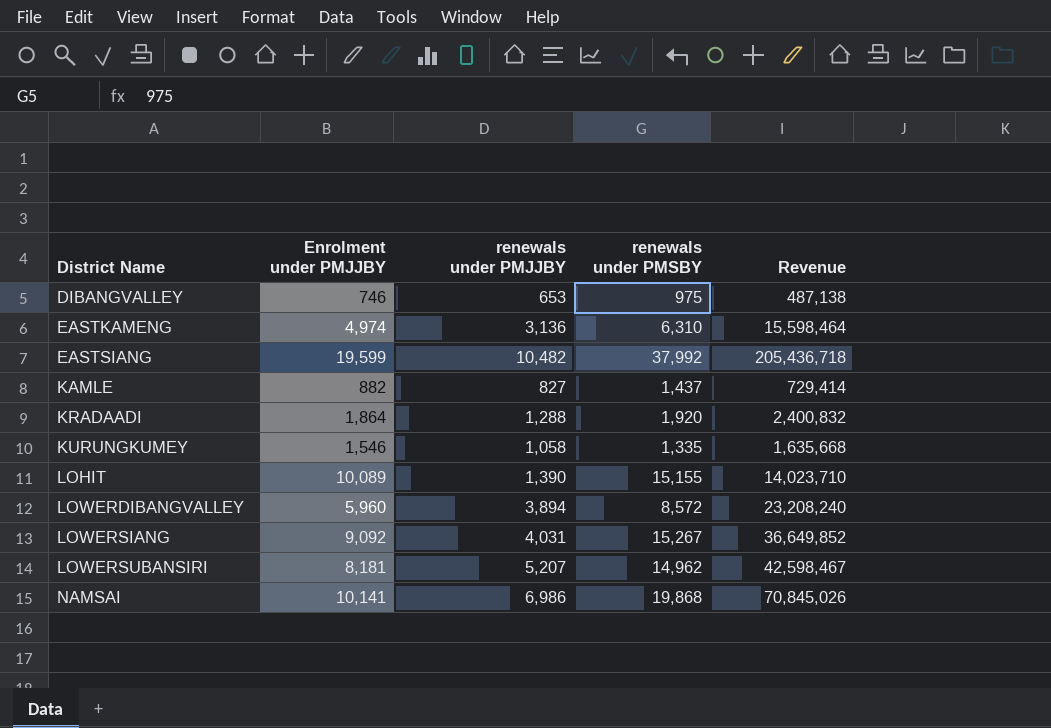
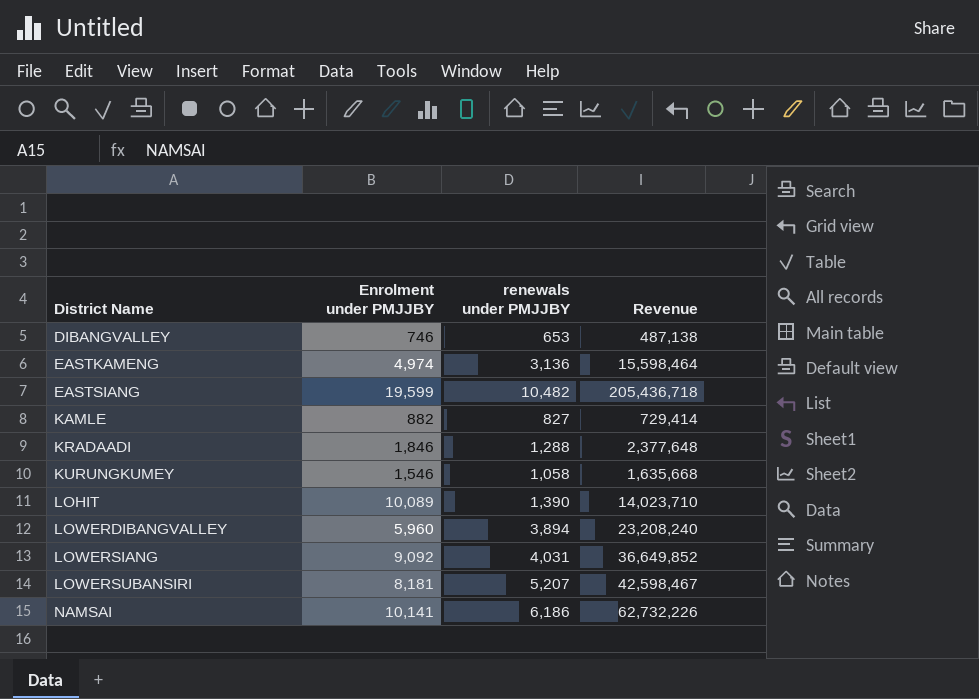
column renewals under PMSBY | position: 4 -> none
KRADAADI | Enrolment under PMJJBY: 1,864 -> 1,846
KRADAADI | Revenue: 2,400,832 -> 2,377,648
NAMSAI | renewals under PMJJBY: 6,986 -> 6,186
NAMSAI | Revenue: 70,845,026 -> 62,732,226

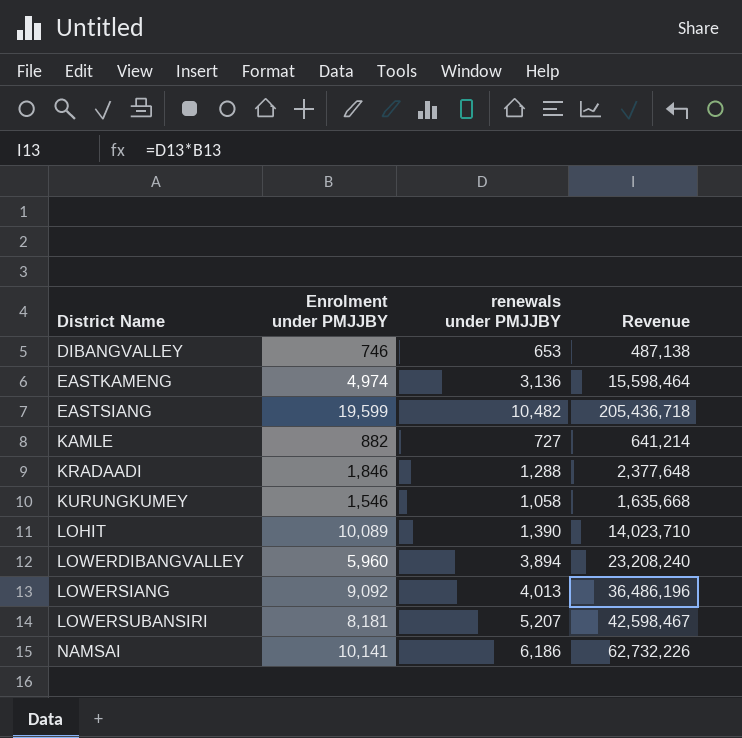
KAMLE | renewals under PMJJBY: 827 -> 727
KAMLE | Revenue: 729,414 -> 641,214
LOWERSIANG | renewals under PMJJBY: 4,031 -> 4,013
LOWERSIANG | Revenue: 36,649,852 -> 36,486,196

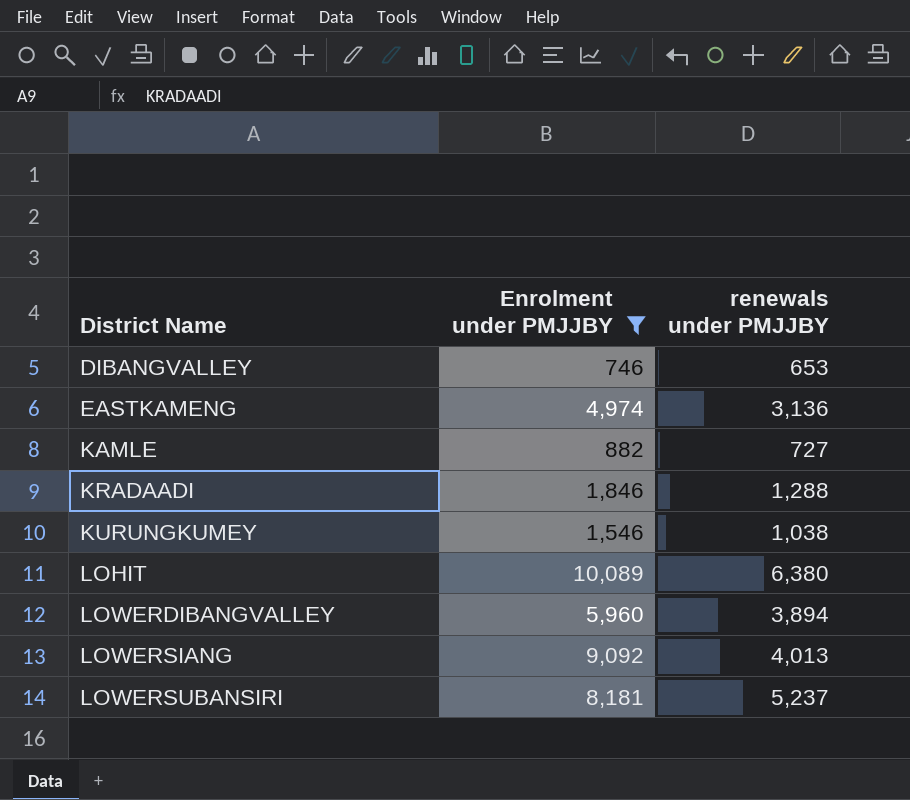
filter: none -> Enrolment under PMJJBY <= 10,089
column Revenue | formula: [Enrolment under PMJJBY] * [renewals under PMJJBY] -> none
KURUNGKUMEY | renewals under PMJJBY: 1,058 -> 1,038
LOHIT | renewals under PMJJBY: 1,390 -> 6,380
LOWERSUBANSIRI | renewals under PMJJBY: 5,207 -> 5,237

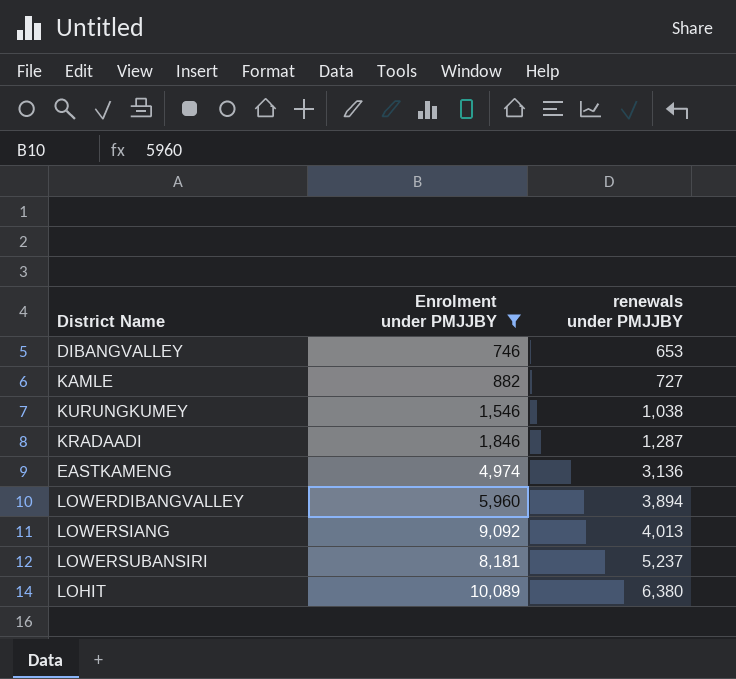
row order: District Name ascending -> renewals under PMJJBY ascending
KRADAADI | renewals under PMJJBY: 1,288 -> 1,287

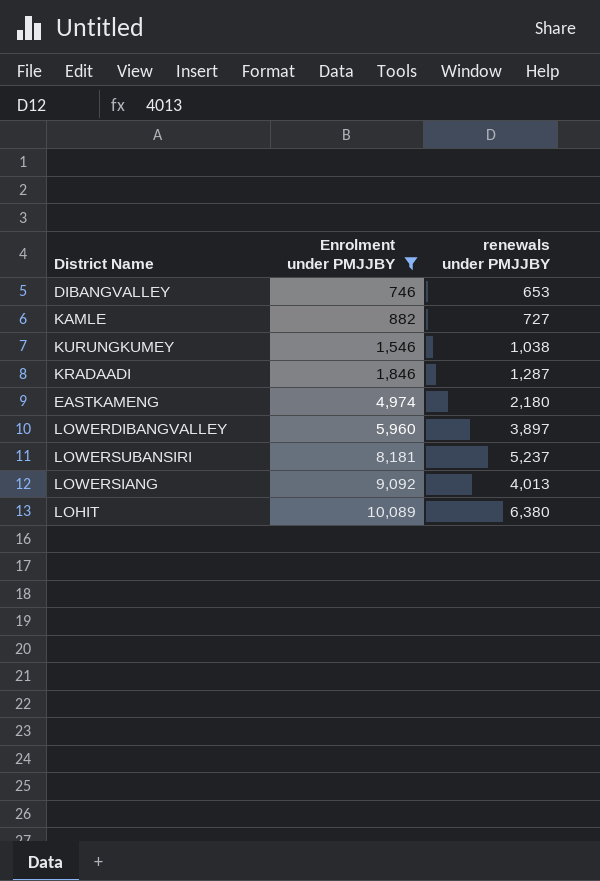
row order: renewals under PMJJBY ascending -> Enrolment under PMJJBY ascending
EASTKAMENG | renewals under PMJJBY: 3,136 -> 2,180
LOWERDIBANGVALLEY | renewals under PMJJBY: 3,894 -> 3,897

